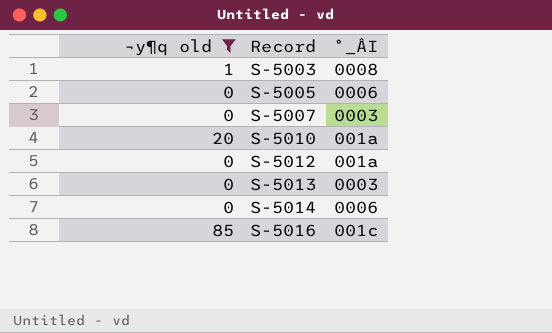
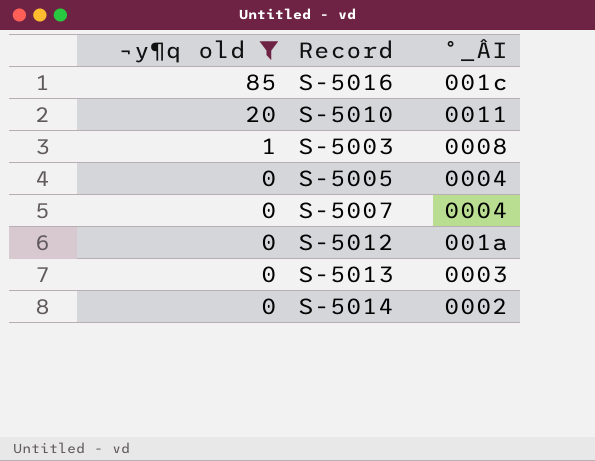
row order: Record ascending -> ¬y¶q old descending
S-5010 | °_ÂI: 001a -> 0011
S-5005 | °_ÂI: 0006 -> 0004
S-5007 | °_ÂI: 0003 -> 0004
S-5014 | °_ÂI: 0006 -> 0002

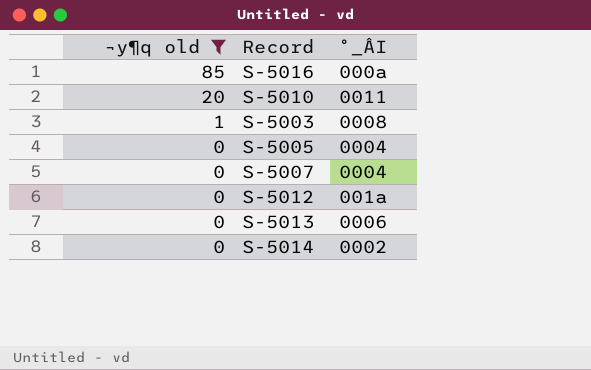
S-5016 | °_ÂI: 001c -> 000a
S-5013 | °_ÂI: 0003 -> 0006

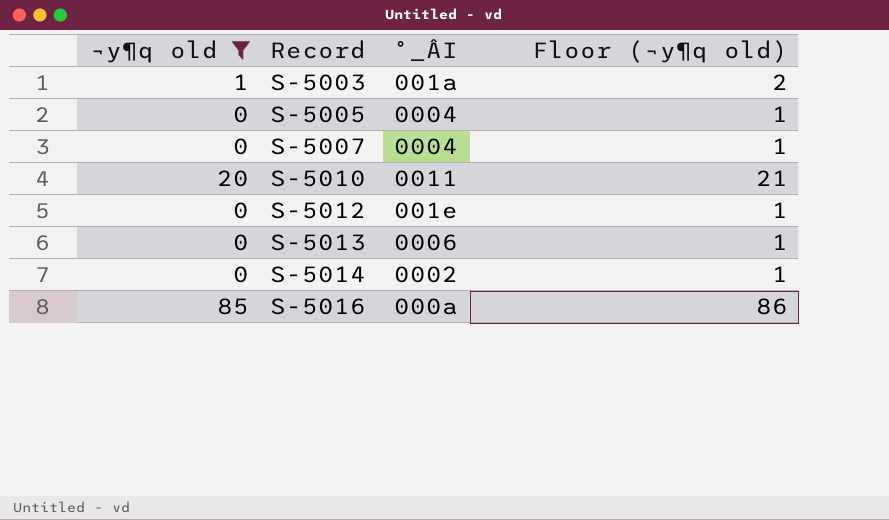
row order: ¬y¶q old descending -> Record ascending
column Floor (¬y¶q old) | formula: none -> [¬y¶q old] + 1
S-5003 | °_ÂI: 0008 -> 001a
S-5012 | °_ÂI: 001a -> 001e

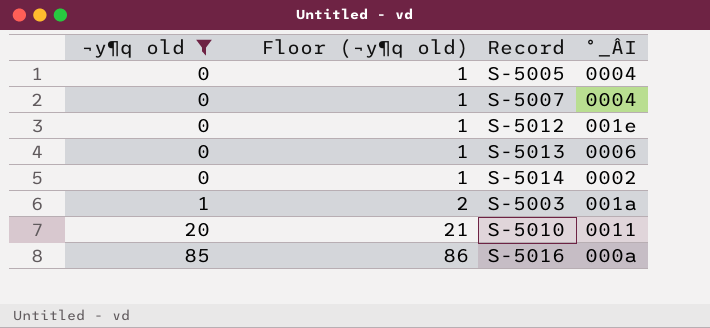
row order: Record ascending -> ¬y¶q old ascending
column Floor (¬y¶q old) | position: 4 -> 2

